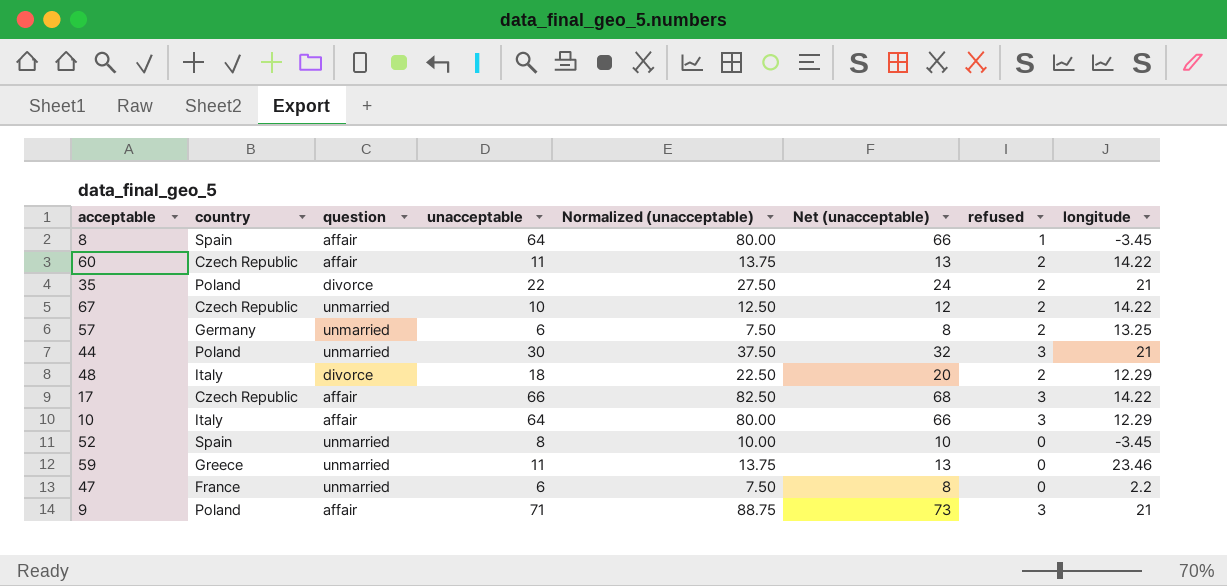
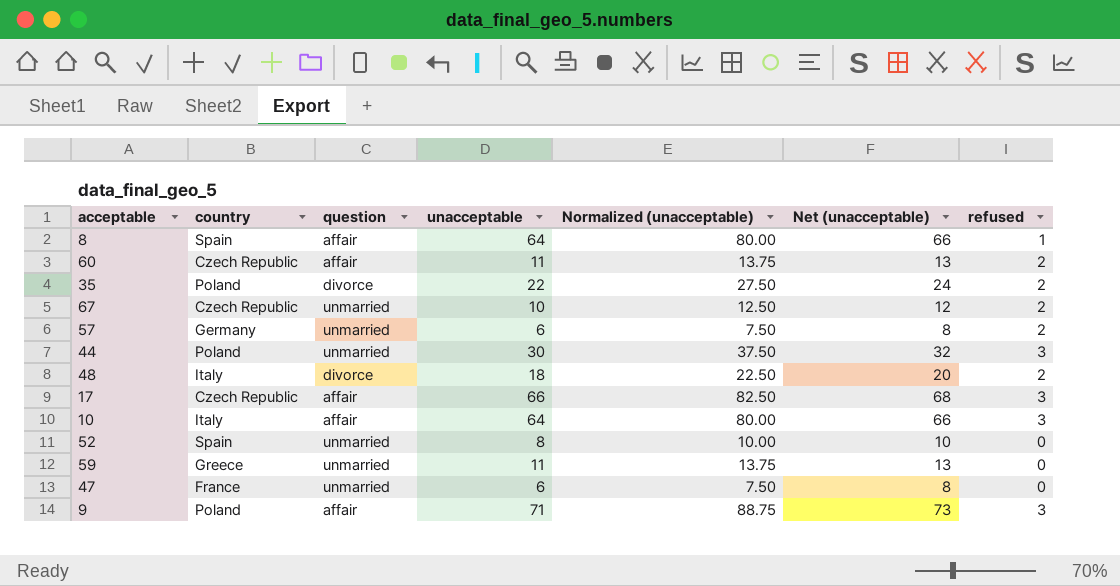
column longitude | position: 8 -> none

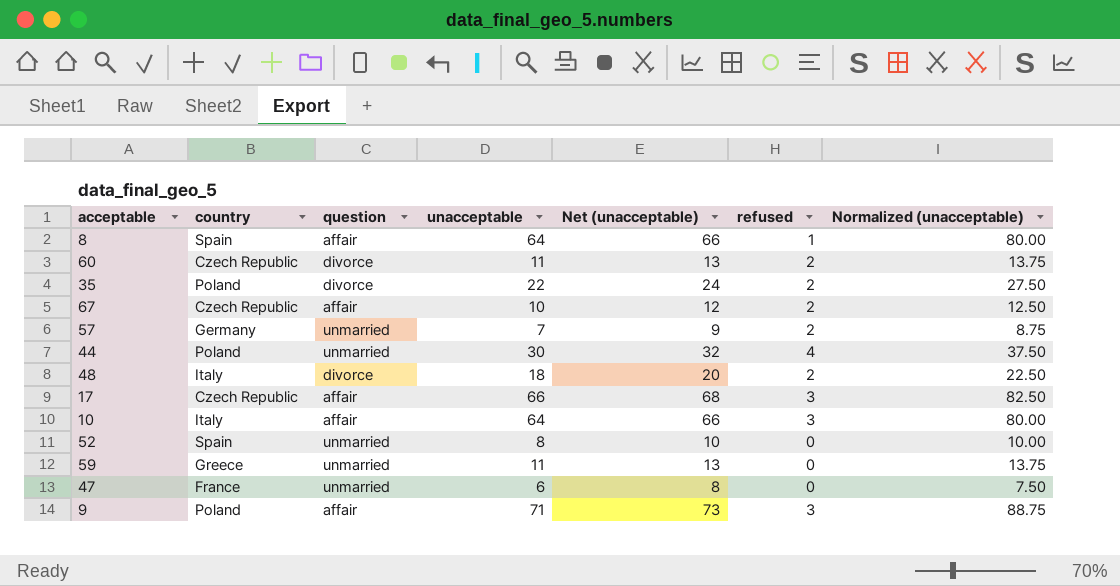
column Normalized (unacceptable) | position: 5 -> 7
60 | question: affair -> divorce
67 | question: unmarried -> affair
57 | unacceptable: 6 -> 7
57 | Net (unacceptable): 8 -> 9
57 | Normalized (unacceptable): 7.50 -> 8.75
44 | refused: 3 -> 4

